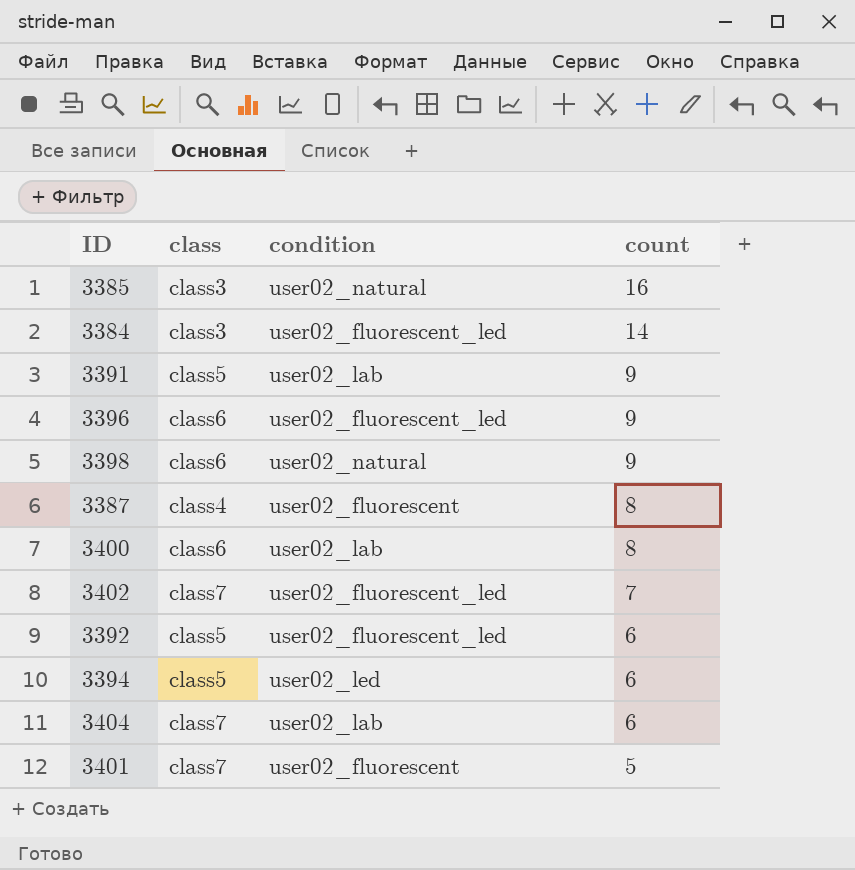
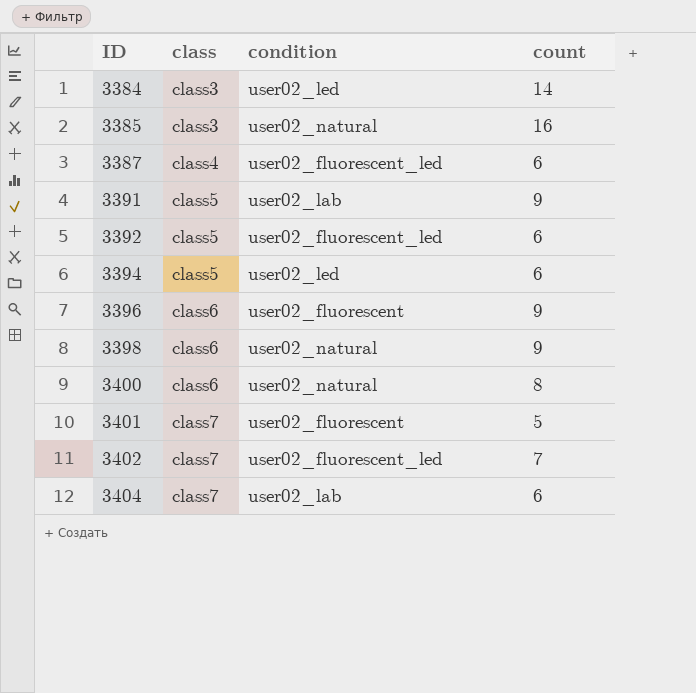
row order: count descending -> ID ascending
3384 | condition: user02_fluorescent_led -> user02_led
3387 | condition: user02_fluorescent -> user02_fluorescent_led
3387 | count: 8 -> 6
3396 | condition: user02_fluorescent_led -> user02_fluorescent
3400 | condition: user02_lab -> user02_natural

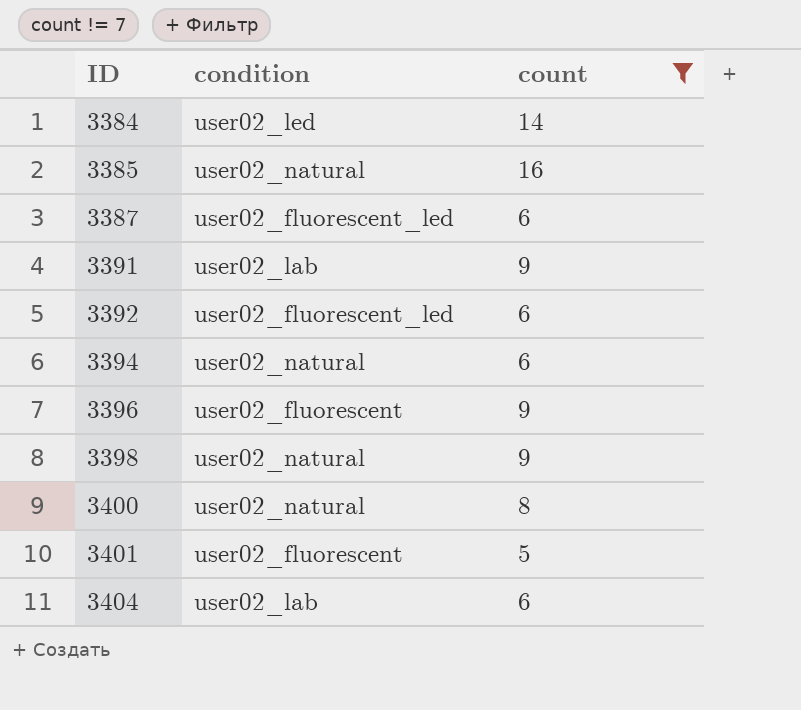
filter: none -> count != 7
column class | position: 2 -> none
3394 | condition: user02_led -> user02_natural

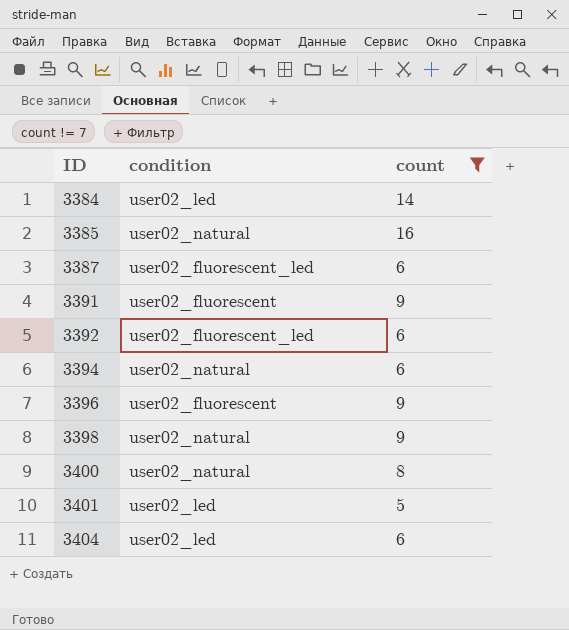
3391 | condition: user02_lab -> user02_fluorescent
3401 | condition: user02_fluorescent -> user02_led
3404 | condition: user02_lab -> user02_led

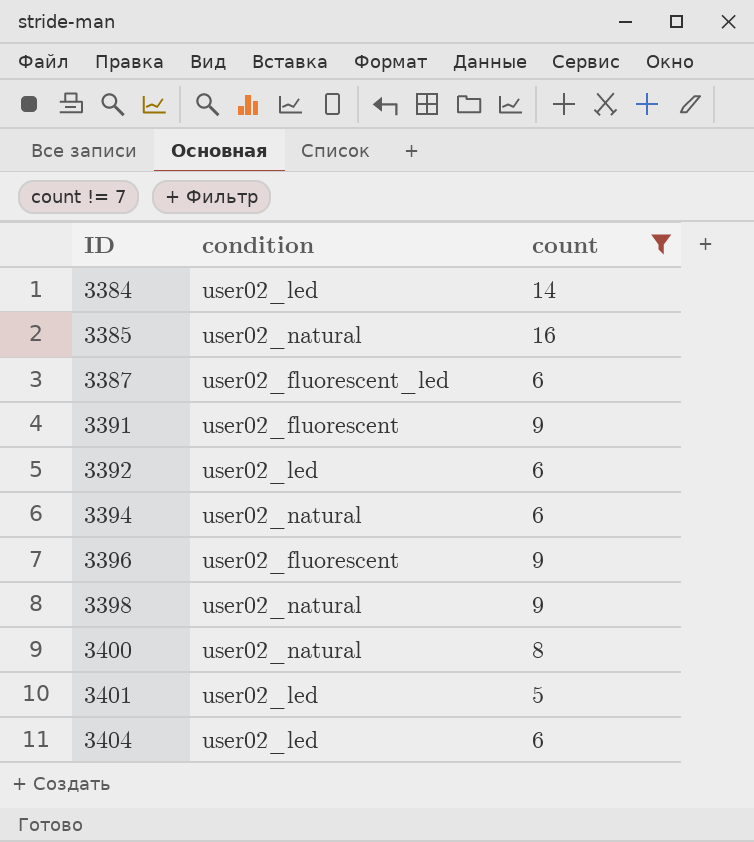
3392 | condition: user02_fluorescent_led -> user02_led

